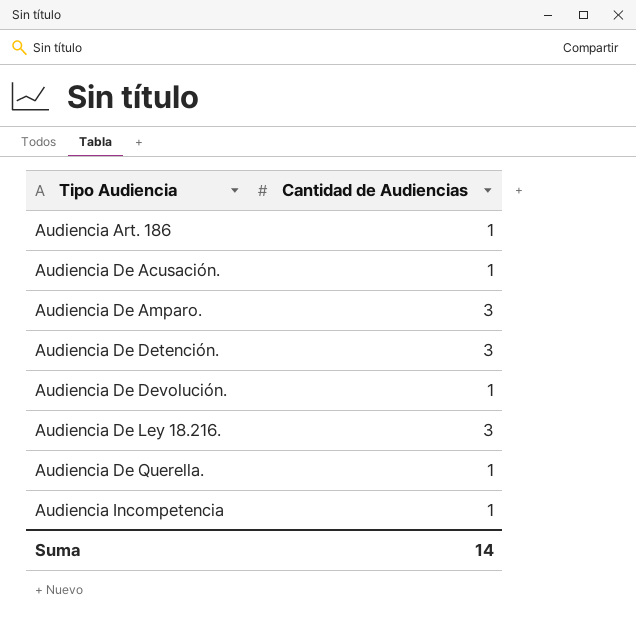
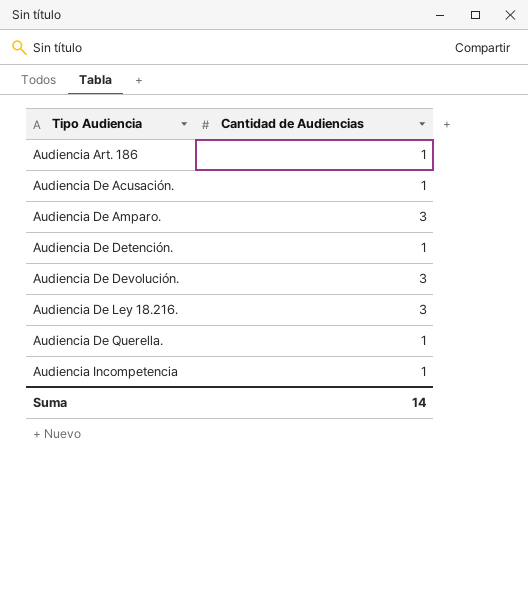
Audiencia De Detención. | Cantidad de Audiencias: 3 -> 1
Audiencia De Devolución. | Cantidad de Audiencias: 1 -> 3

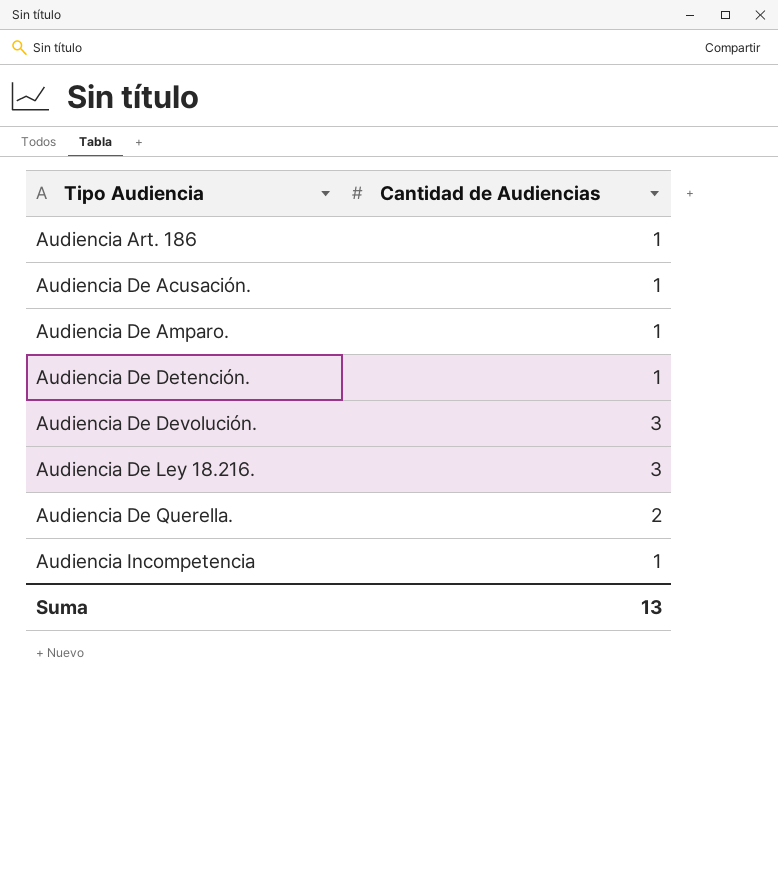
Audiencia De Amparo. | Cantidad de Audiencias: 3 -> 1
Audiencia De Querella. | Cantidad de Audiencias: 1 -> 2
Suma | Cantidad de Audiencias: 14 -> 13

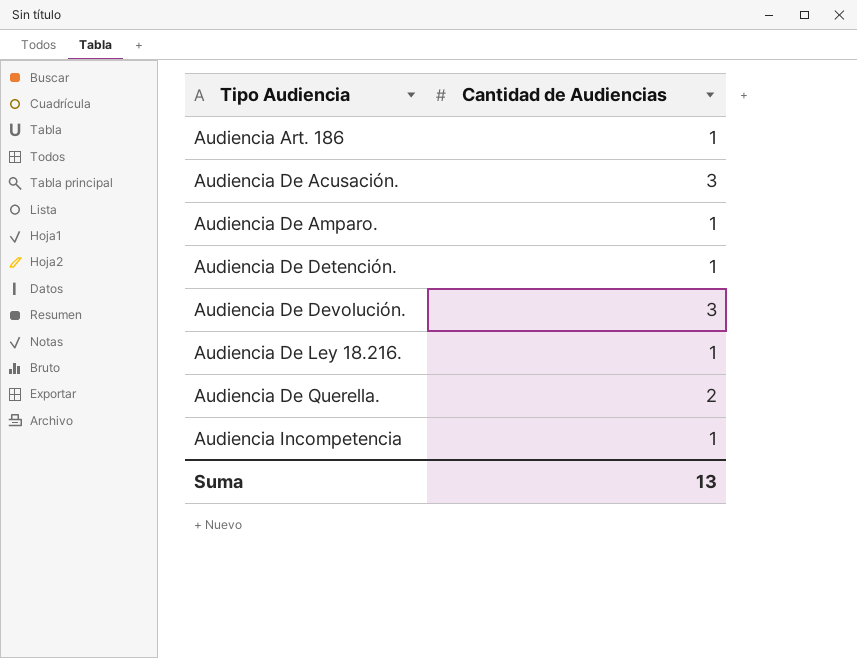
Audiencia De Acusación. | Cantidad de Audiencias: 1 -> 3
Audiencia De Ley 18.216. | Cantidad de Audiencias: 3 -> 1

